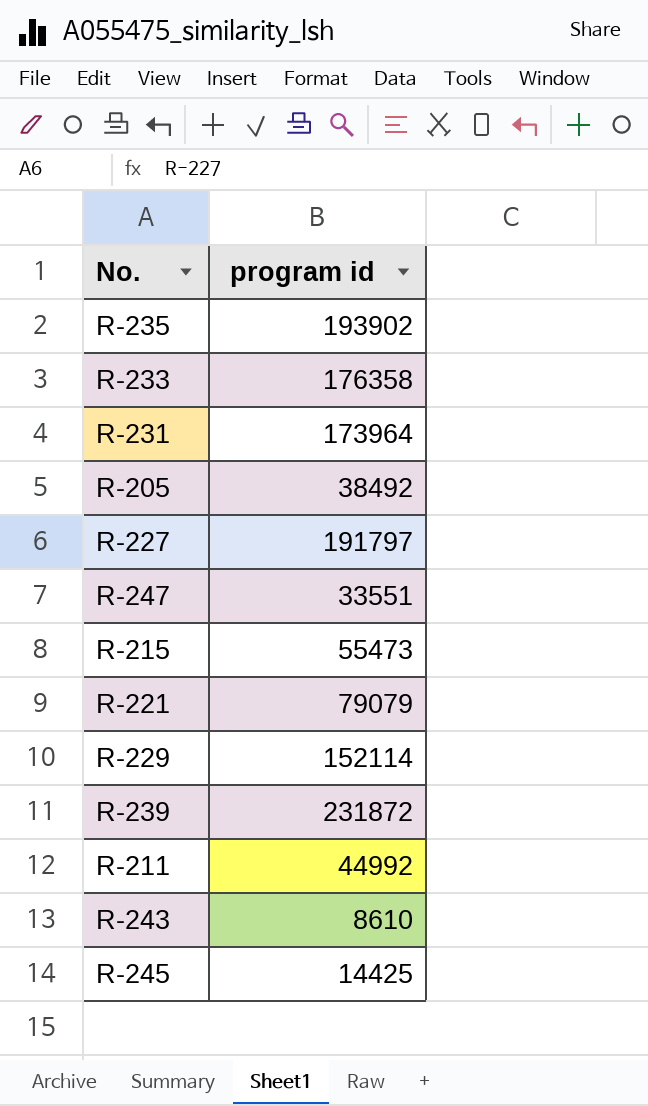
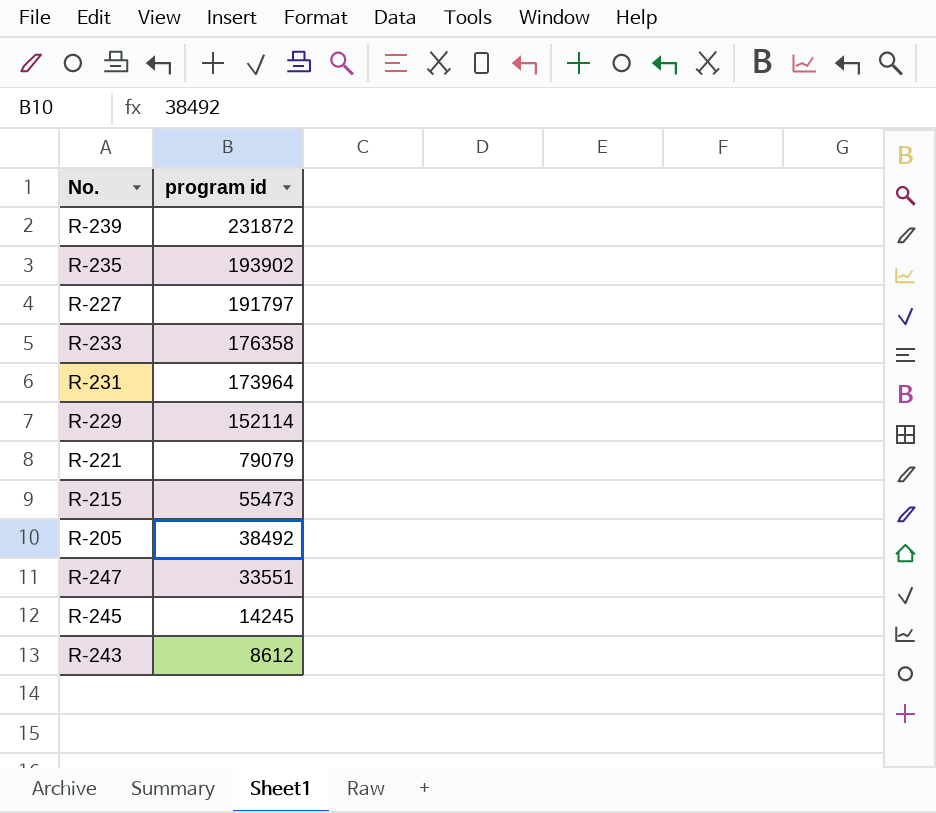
row order: none -> program id descending
row R-211: 44992 -> none
R-245 | program id: 14425 -> 14245
R-243 | program id: 8610 -> 8612

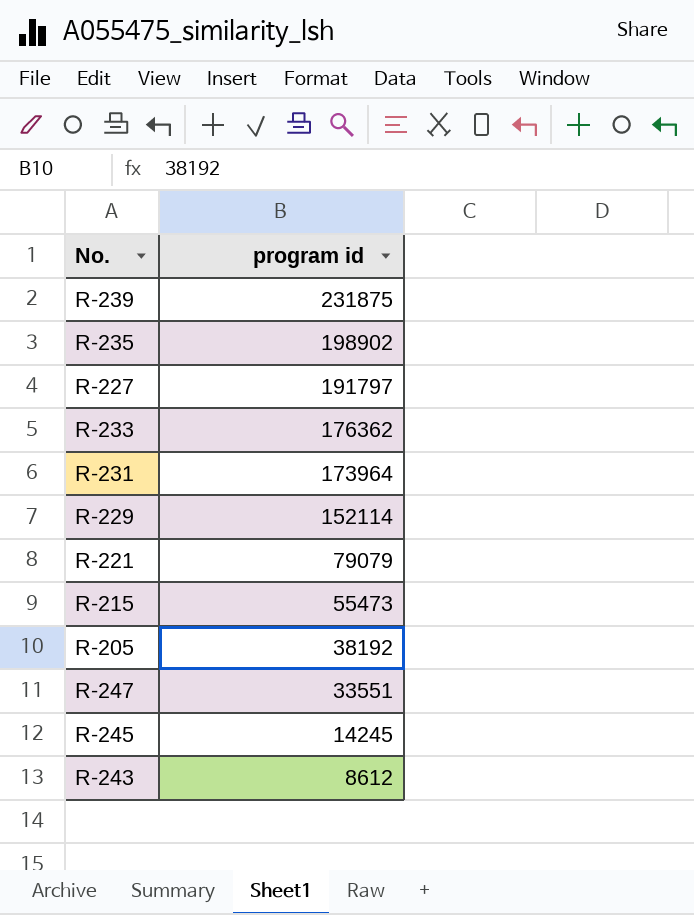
R-239 | program id: 231872 -> 231875
R-235 | program id: 193902 -> 198902
R-233 | program id: 176358 -> 176362
R-205 | program id: 38492 -> 38192

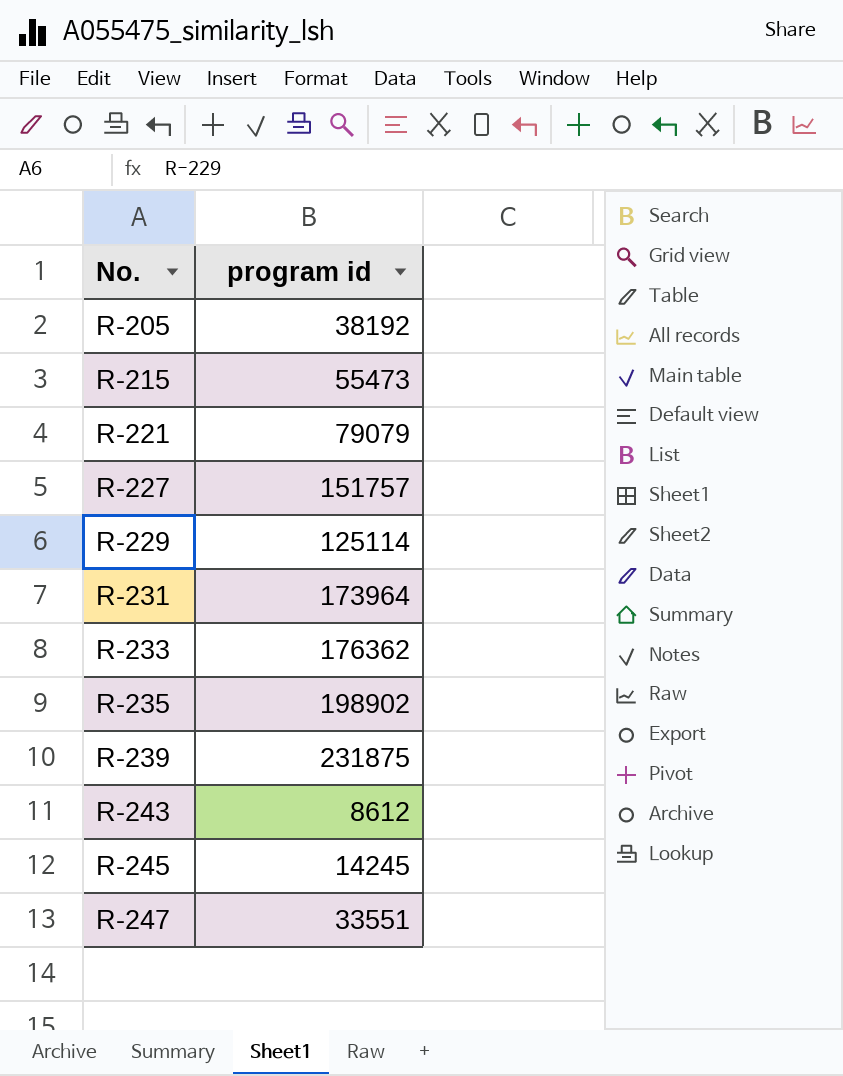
row order: program id descending -> No. ascending
R-227 | program id: 191797 -> 151757
R-229 | program id: 152114 -> 125114

